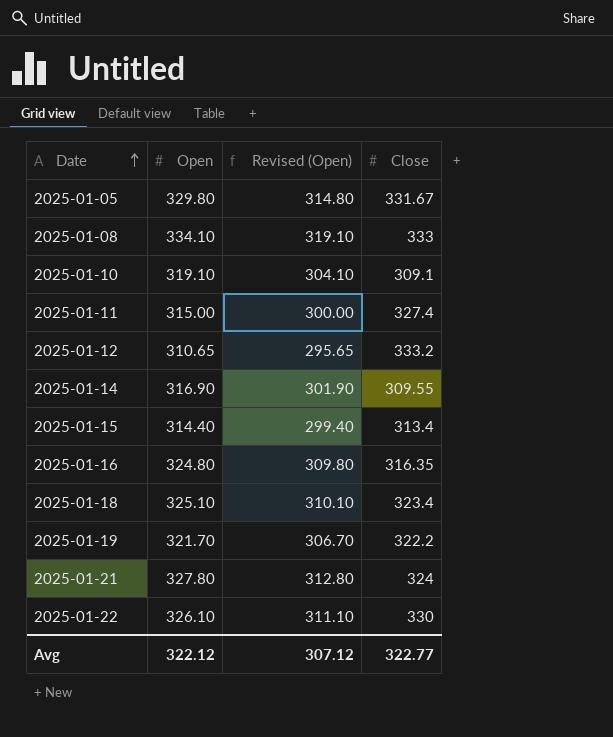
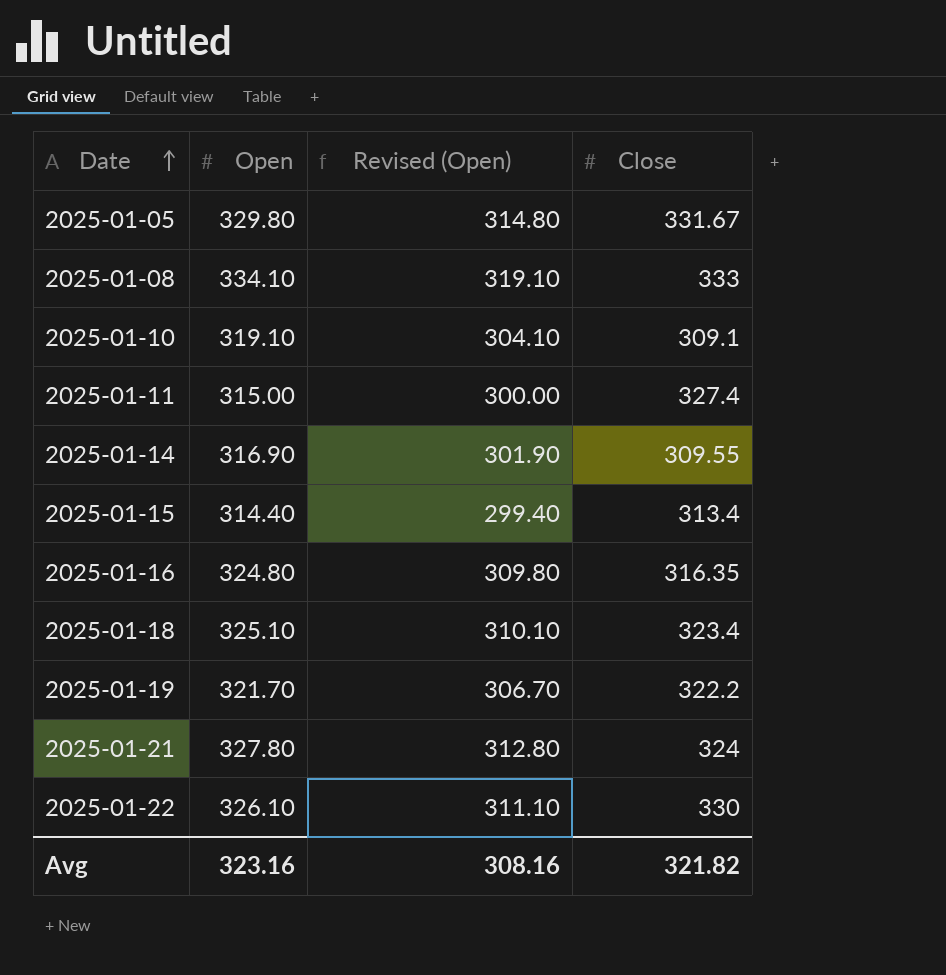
row 2025-01-12: 310.65 | 295.65 | 333.2 -> none
Avg | Open: 322.12 -> 323.16
Avg | Revised (Open): 307.12 -> 308.16
Avg | Close: 322.77 -> 321.82

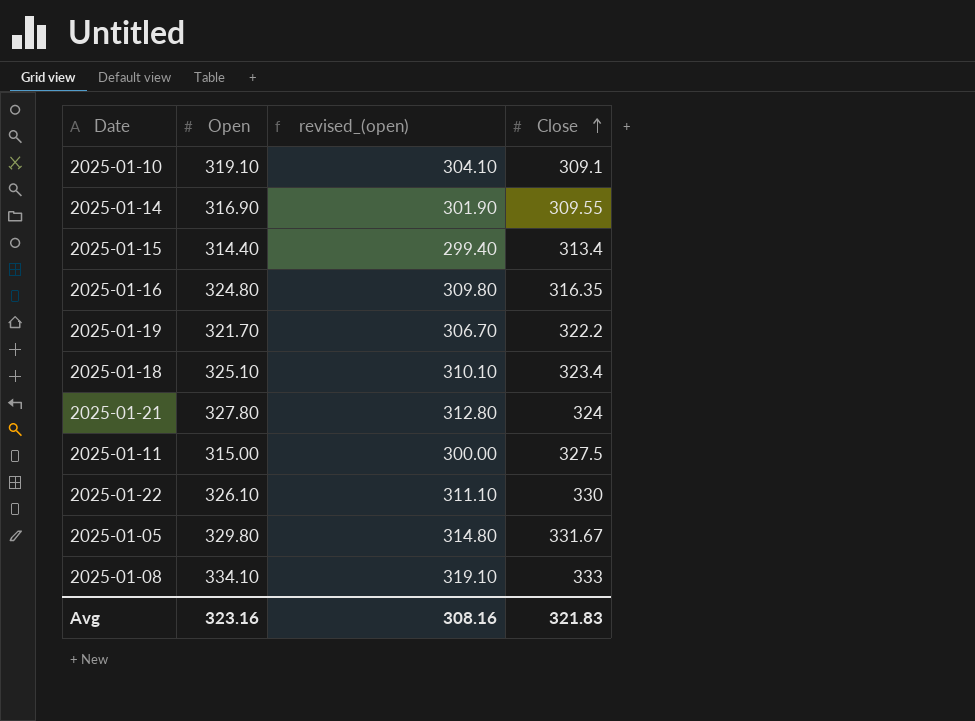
row order: Date ascending -> Close ascending
column name: Revised (Open) -> revised_(open)
2025-01-11 | Close: 327.4 -> 327.5
Avg | Close: 321.82 -> 321.83

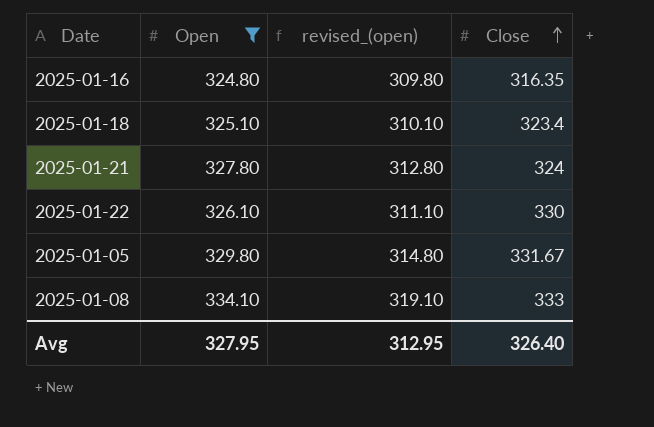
filter: none -> Open >= 324.80
Avg | Open: 323.16 -> 327.95
Avg | revised_(open): 308.16 -> 312.95
Avg | Close: 321.83 -> 326.40

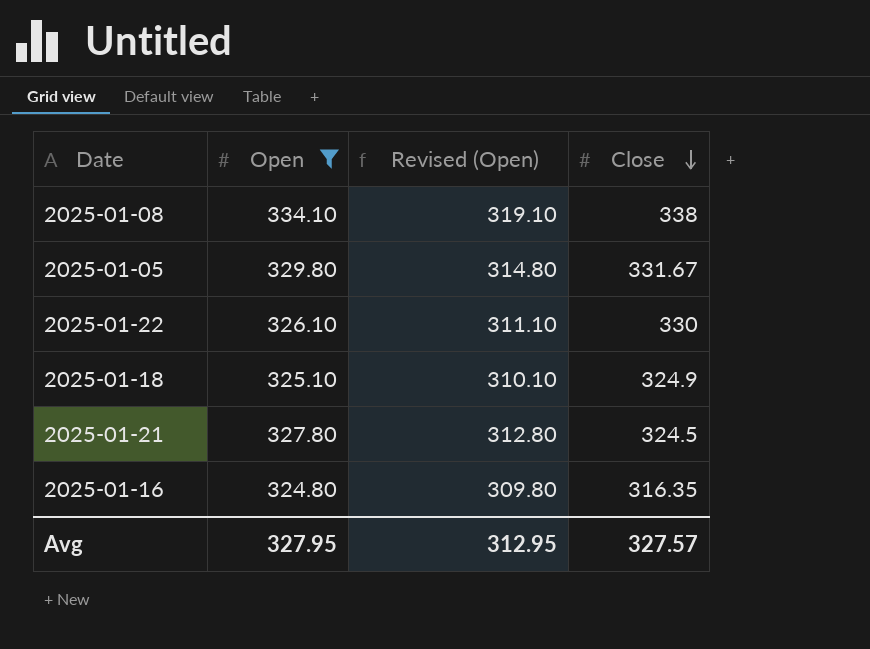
row order: Close ascending -> Close descending
column name: revised_(open) -> Revised (Open)
2025-01-08 | Close: 333 -> 338
2025-01-18 | Close: 323.4 -> 324.9
2025-01-21 | Close: 324 -> 324.5
Avg | Close: 326.40 -> 327.57

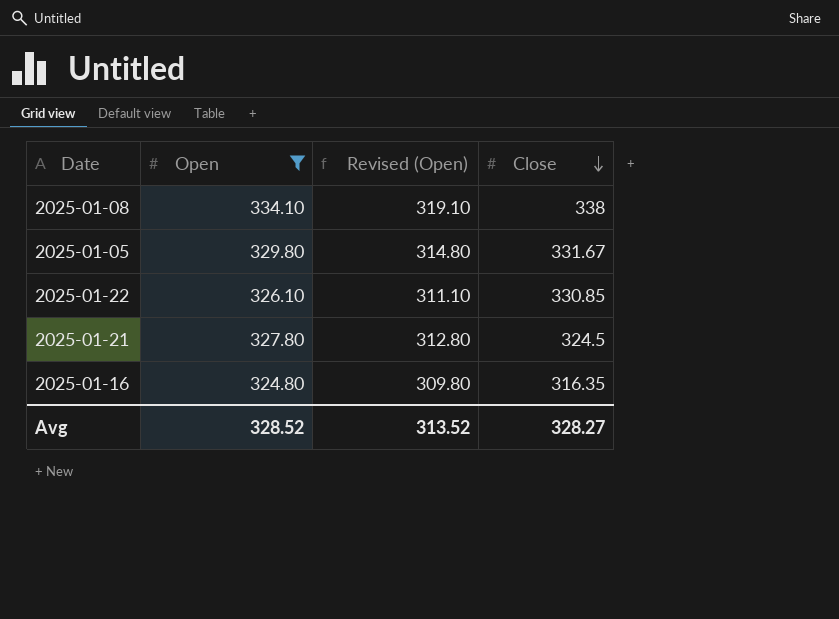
row 2025-01-18: 325.10 | 310.10 | 324.9 -> none
2025-01-22 | Close: 330 -> 330.85
Avg | Open: 327.95 -> 328.52
Avg | Revised (Open): 312.95 -> 313.52
Avg | Close: 327.57 -> 328.27

